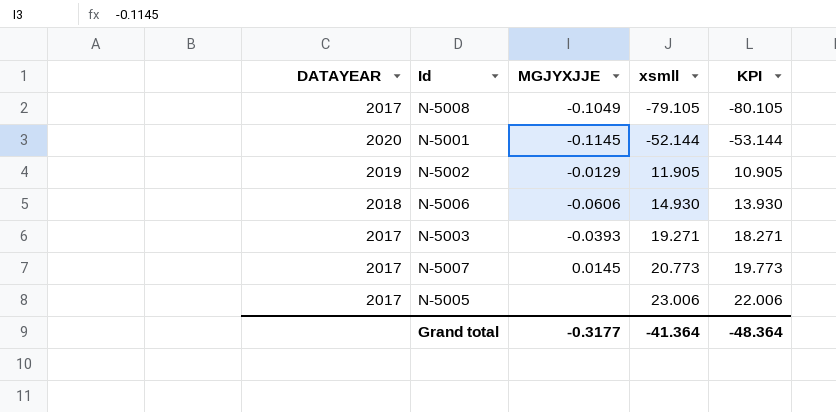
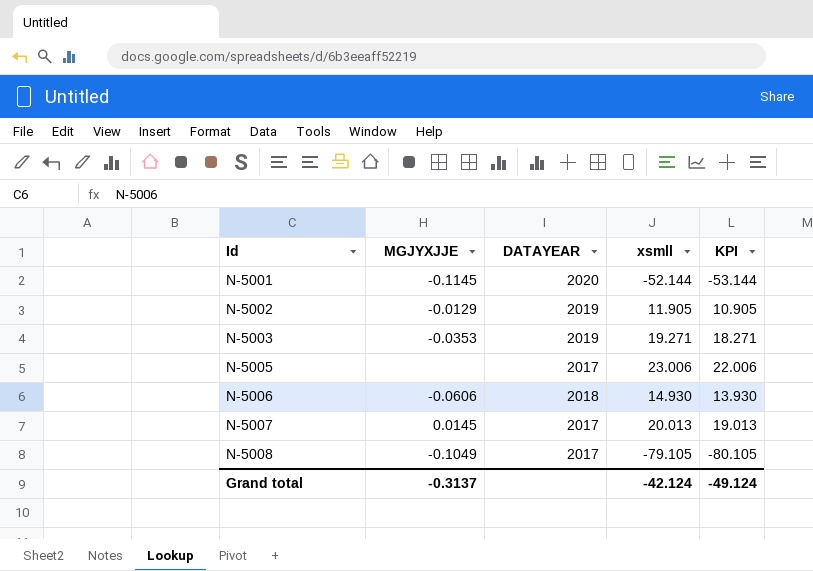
row order: xsmll ascending -> Id ascending
column DATAYEAR | position: 1 -> 3
N-5003 | MGJYXJJE: -0.0393 -> -0.0353
N-5003 | DATAYEAR: 2017 -> 2019
N-5007 | xsmll: 20.773 -> 20.013
N-5007 | KPI: 19.773 -> 19.013
Grand total | MGJYXJJE: -0.3177 -> -0.3137
Grand total | xsmll: -41.364 -> -42.124
Grand total | KPI: -48.364 -> -49.124

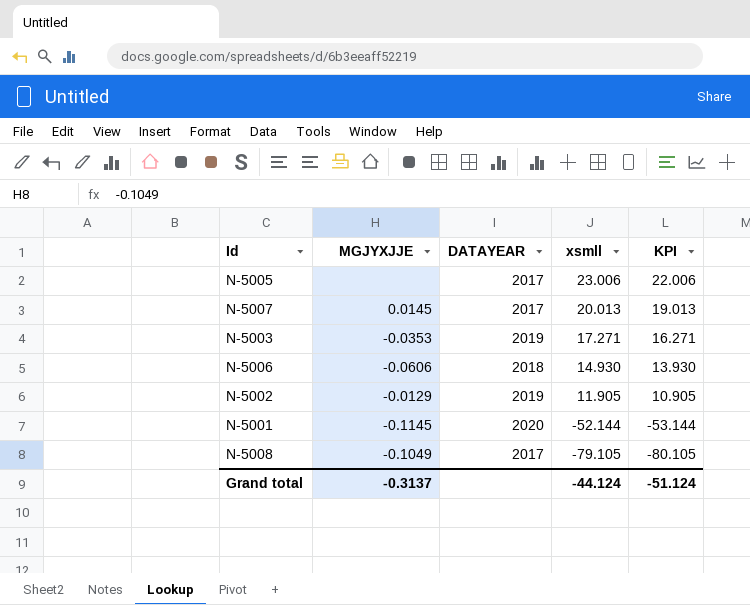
row order: Id ascending -> xsmll descending
N-5003 | xsmll: 19.271 -> 17.271
N-5003 | KPI: 18.271 -> 16.271
Grand total | xsmll: -42.124 -> -44.124
Grand total | KPI: -49.124 -> -51.124

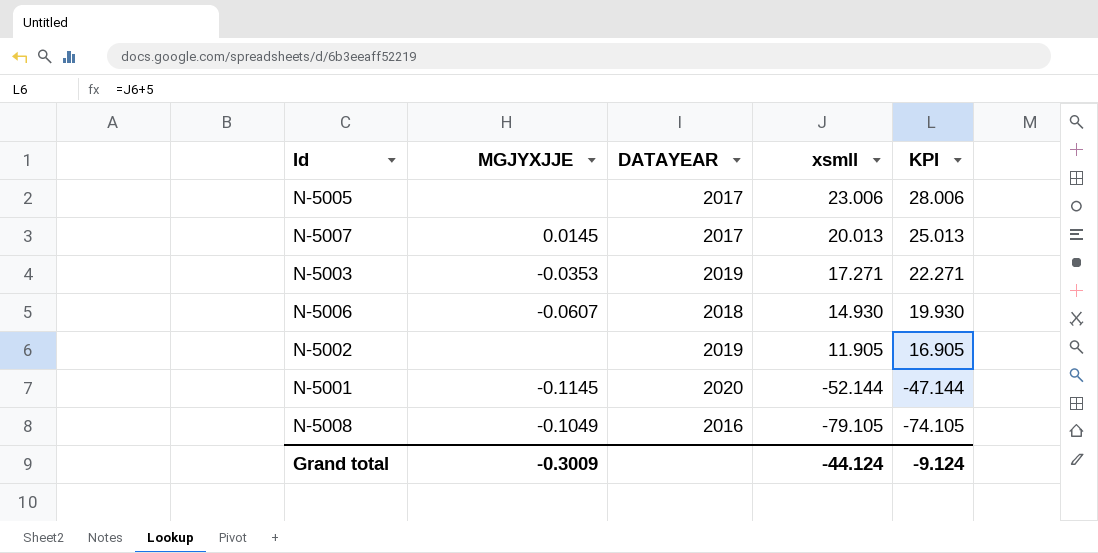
column KPI | formula: [xsmll] - 1 -> [xsmll] + 5
N-5006 | MGJYXJJE: -0.0606 -> -0.0607
N-5002 | MGJYXJJE: -0.0129 -> none
N-5008 | DATAYEAR: 2017 -> 2016
Grand total | MGJYXJJE: -0.3137 -> -0.3009
Grand total | KPI: -51.124 -> -9.124

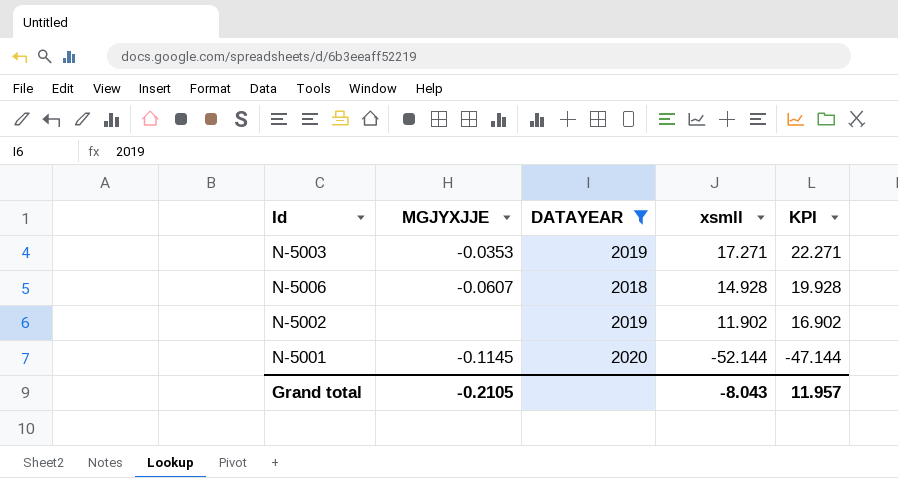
filter: none -> DATAYEAR >= 2018
N-5006 | xsmll: 14.930 -> 14.928
N-5006 | KPI: 19.930 -> 19.928
N-5002 | xsmll: 11.905 -> 11.902
N-5002 | KPI: 16.905 -> 16.902
Grand total | MGJYXJJE: -0.3009 -> -0.2105
Grand total | xsmll: -44.124 -> -8.043
Grand total | KPI: -9.124 -> 11.957

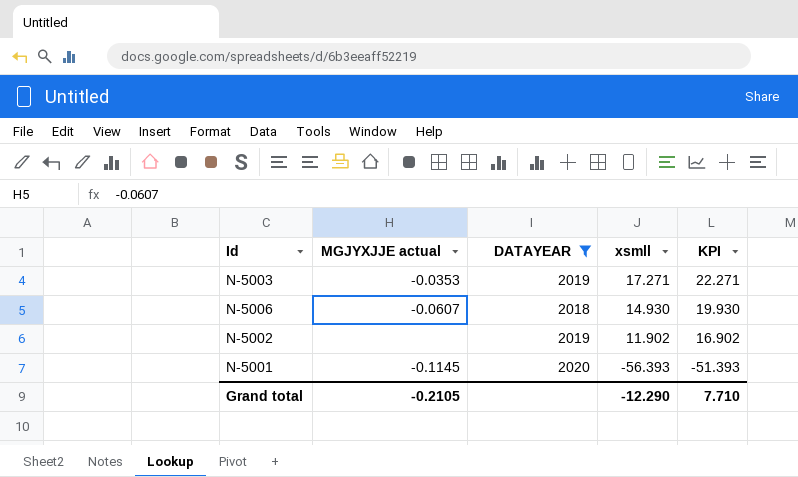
column name: MGJYXJJE -> MGJYXJJE actual
N-5006 | xsmll: 14.928 -> 14.930
N-5006 | KPI: 19.928 -> 19.930
N-5001 | xsmll: -52.144 -> -56.393
N-5001 | KPI: -47.144 -> -51.393
Grand total | xsmll: -8.043 -> -12.290
Grand total | KPI: 11.957 -> 7.710

